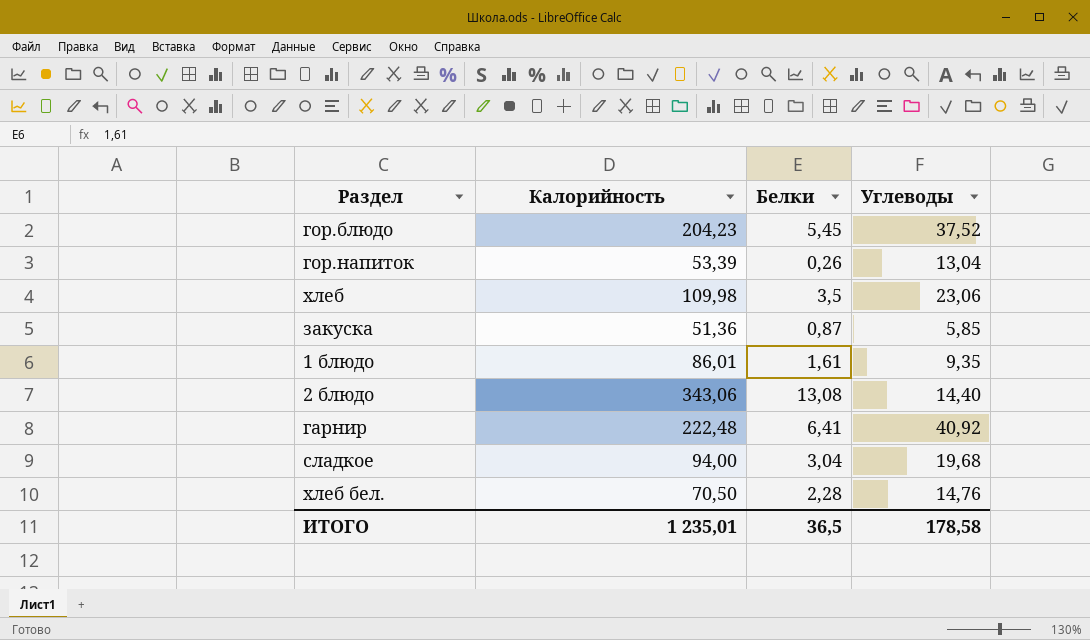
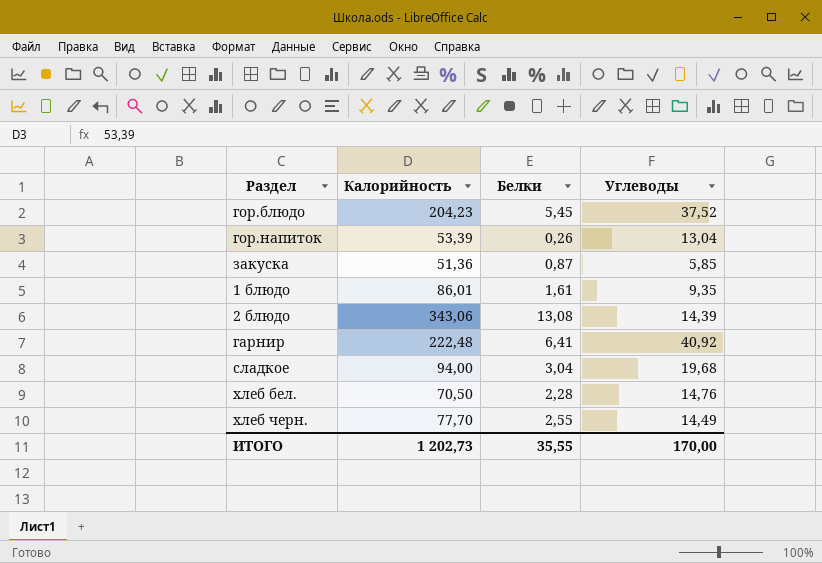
row хлеб: 109,98 | 3,5 | 23,06 -> none
2 блюдо | Углеводы: 14,40 -> 14,39
row хлеб черн.: none -> 77,70 | 2,55 | 14,49
ИТОГО | Калорийность: 1 235,01 -> 1 202,73
ИТОГО | Белки: 36,5 -> 35,55
ИТОГО | Углеводы: 178,58 -> 170,00

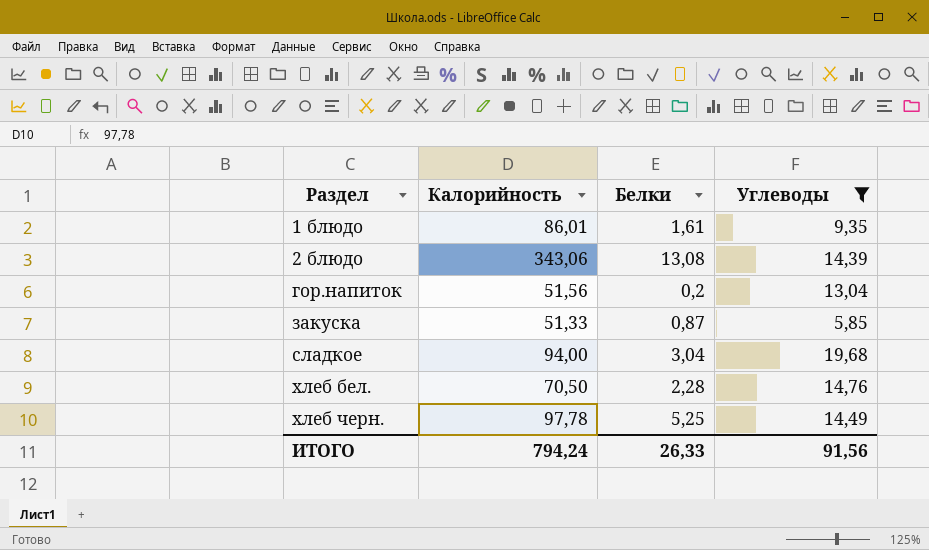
filter: none -> Углеводы <= 19,68
row order: none -> Раздел ascending
гор.напиток | Калорийность: 53,39 -> 51,56
гор.напиток | Белки: 0,26 -> 0,2
закуска | Калорийность: 51,36 -> 51,33
хлеб черн. | Калорийность: 77,70 -> 97,78
хлеб черн. | Белки: 2,55 -> 5,25
ИТОГО | Калорийность: 1 202,73 -> 794,24
ИТОГО | Белки: 35,55 -> 26,33
ИТОГО | Углеводы: 170,00 -> 91,56

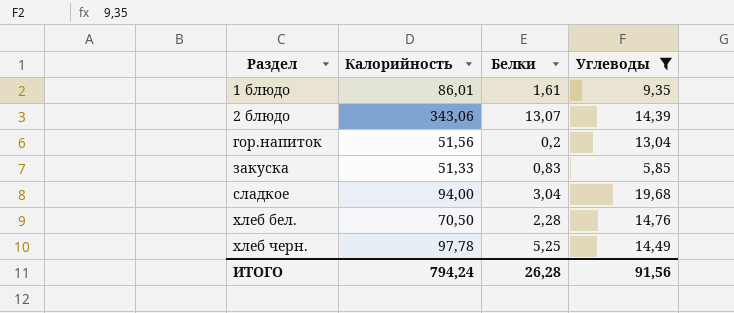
2 блюдо | Белки: 13,08 -> 13,07
закуска | Белки: 0,87 -> 0,83
ИТОГО | Белки: 26,33 -> 26,28

